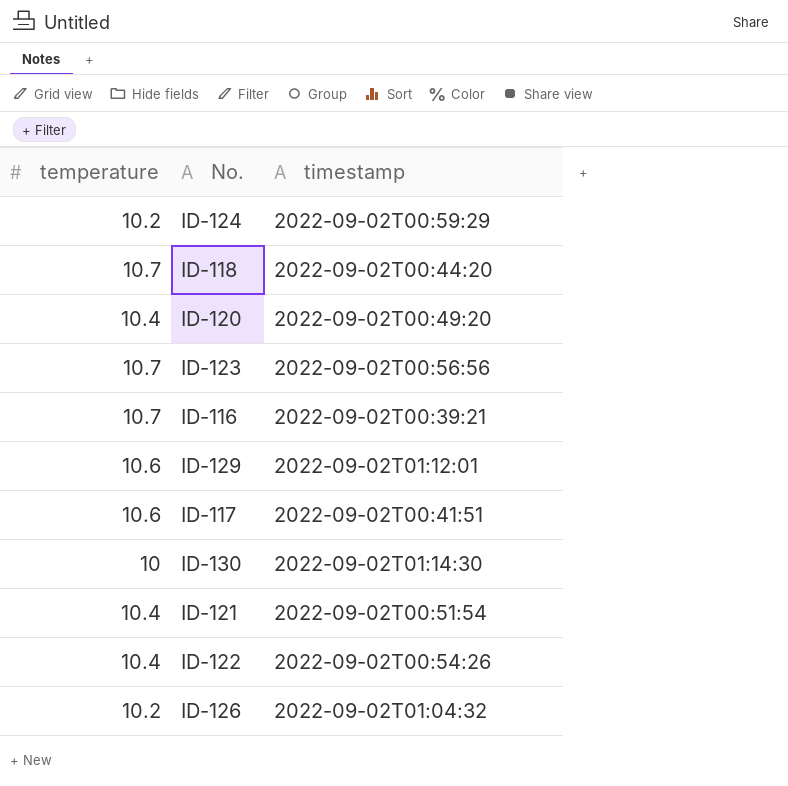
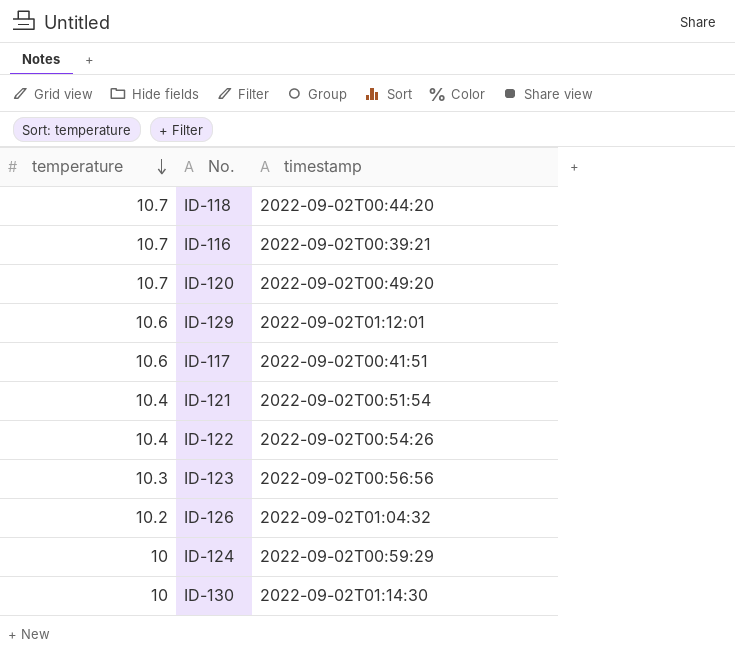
row order: none -> temperature descending
ID-120 | temperature: 10.4 -> 10.7
ID-123 | temperature: 10.7 -> 10.3
ID-124 | temperature: 10.2 -> 10

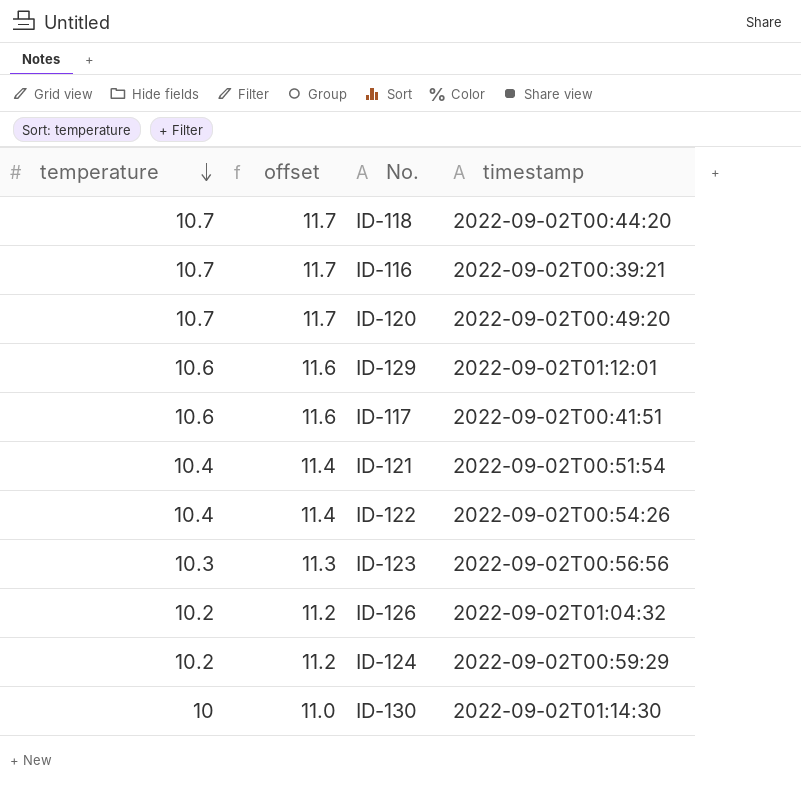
column offset | formula: none -> [temperature] + 1
ID-124 | temperature: 10 -> 10.2

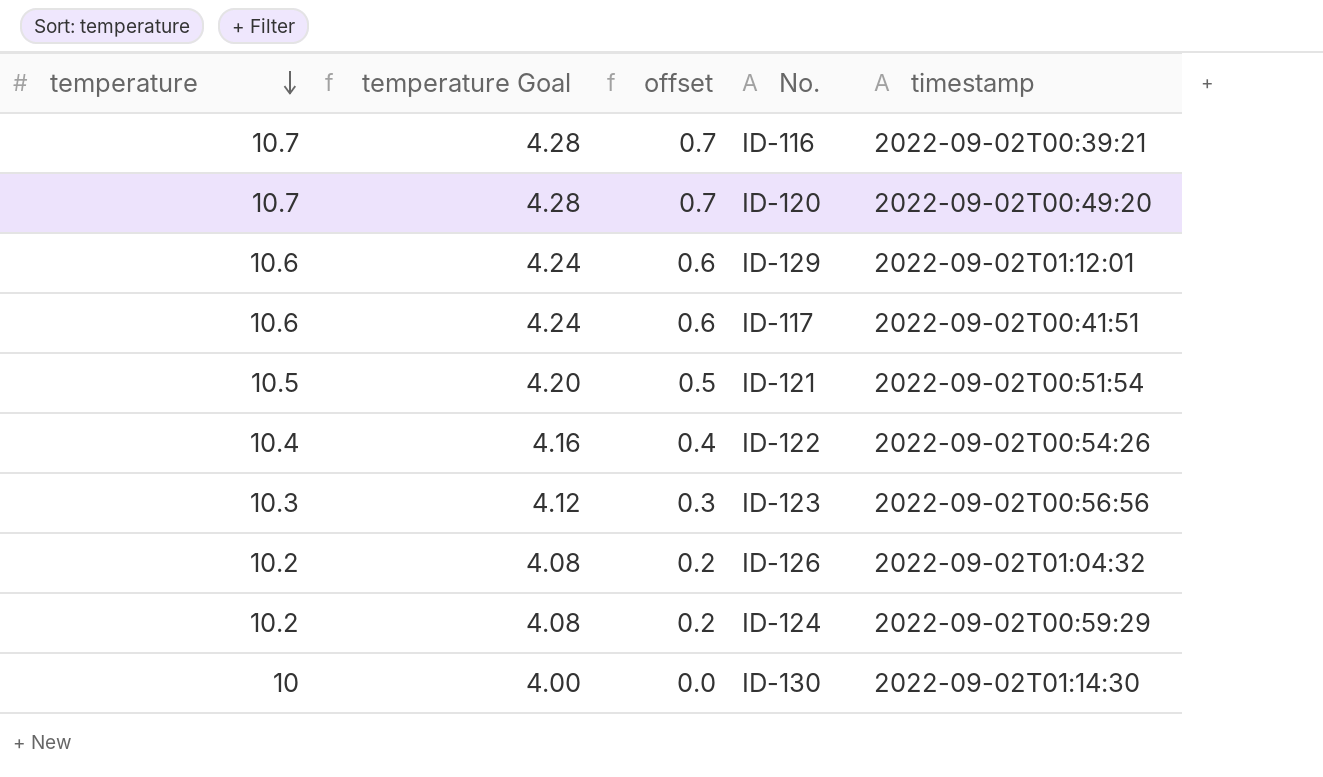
column temperature Goal | formula: none -> [temperature] * 0.4
column offset | formula: [temperature] + 1 -> [temperature] - 10
row ID-118: 10.7 | 11.7 | 2022-09-02T00:44:20 -> none
ID-121 | temperature: 10.4 -> 10.5

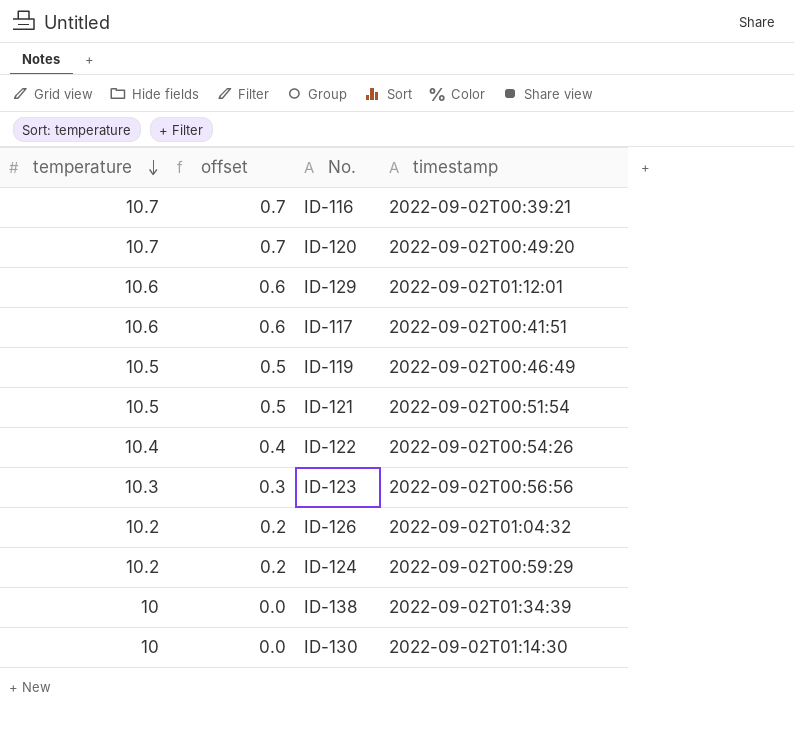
column temperature Goal | formula: [temperature] * 0.4 -> none
row ID-119: none -> 10.5 | 0.5 | 2022-09-02T00:46:49
row ID-138: none -> 10 | 0.0 | 2022-09-02T01:34:39

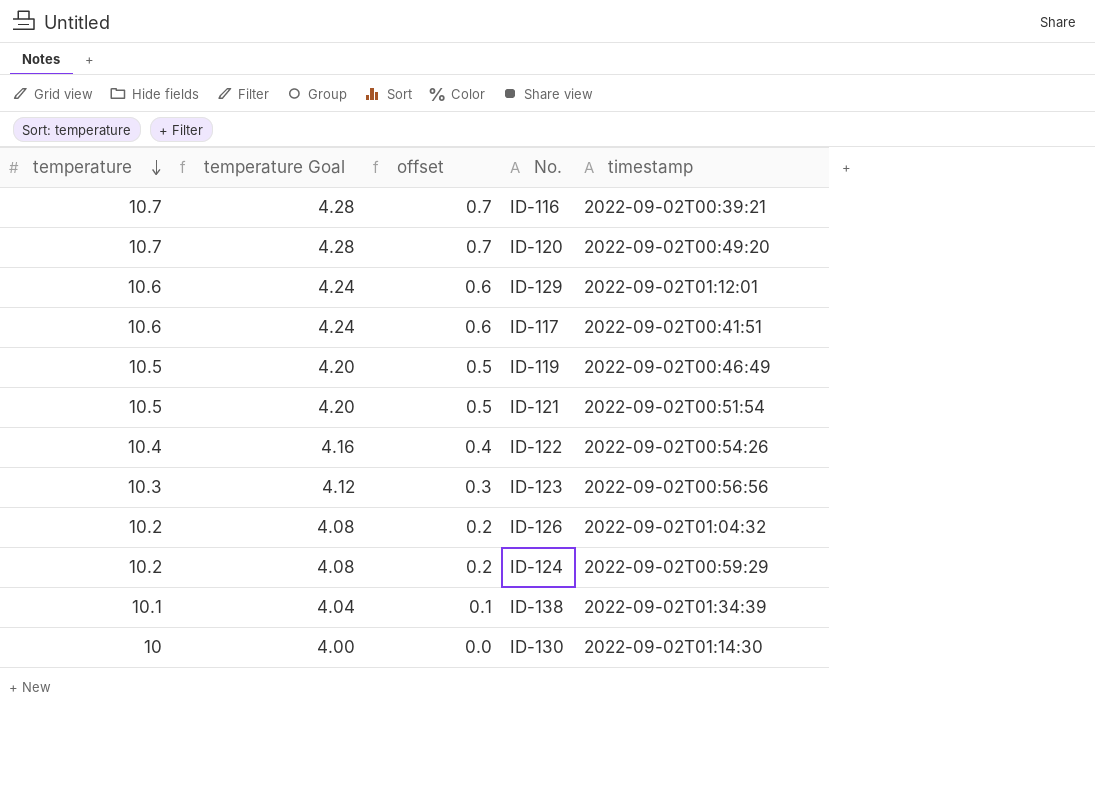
column temperature Goal | formula: none -> [temperature] * 0.4
ID-138 | temperature: 10 -> 10.1
ID-138 | offset: 0.0 -> 0.1

